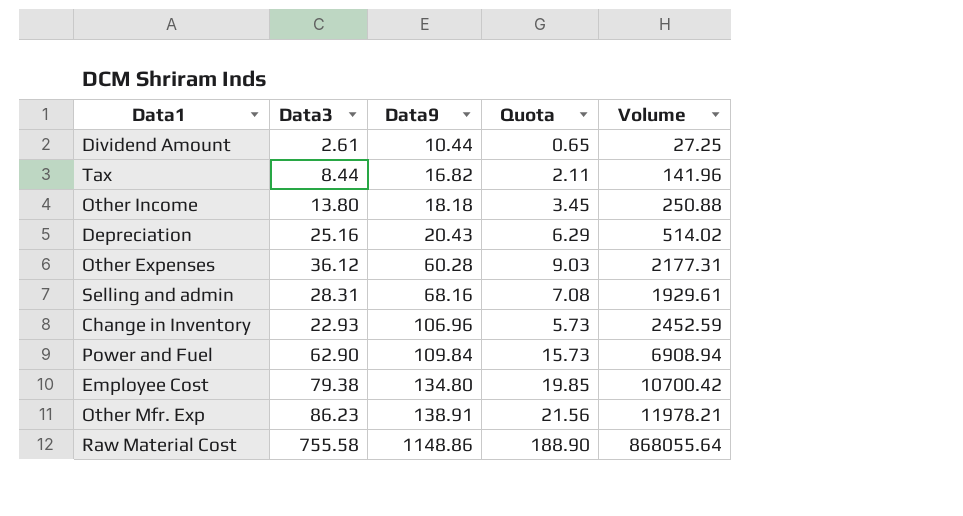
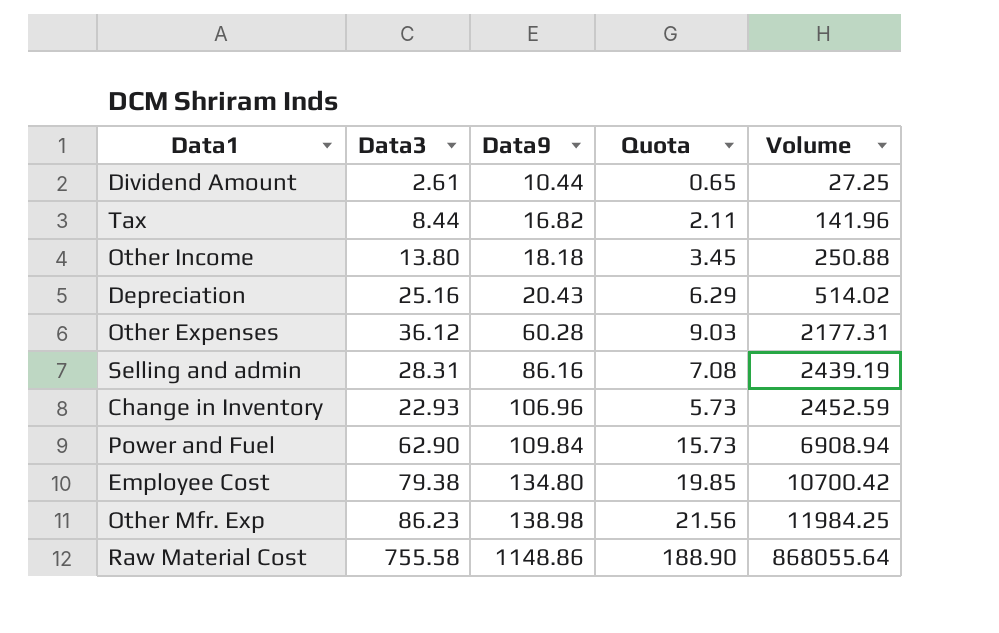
Selling and admin | Data9: 68.16 -> 86.16
Selling and admin | Volume: 1929.61 -> 2439.19
Other Mfr. Exp | Data9: 138.91 -> 138.98
Other Mfr. Exp | Volume: 11978.21 -> 11984.25

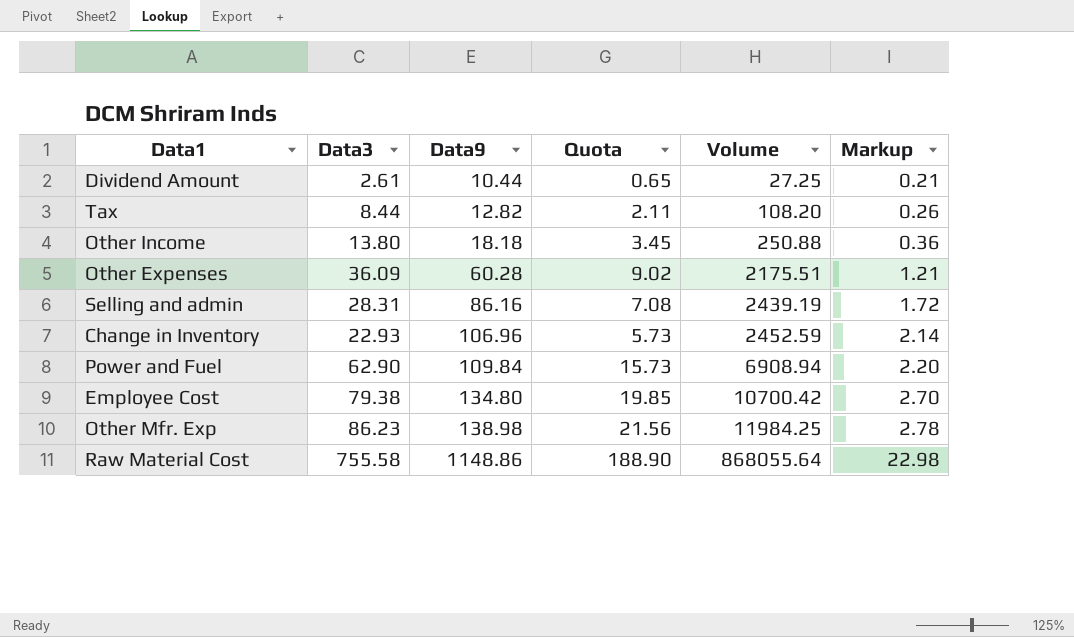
column Markup | formula: none -> [Data9] * 0.02
row Depreciation: 25.16 | 20.43 | 6.29 | 514.02 -> none
Tax | Data9: 16.82 -> 12.82
Tax | Volume: 141.96 -> 108.20
Other Expenses | Data3: 36.12 -> 36.09
Other Expenses | Quota: 9.03 -> 9.02
Other Expenses | Volume: 2177.31 -> 2175.51

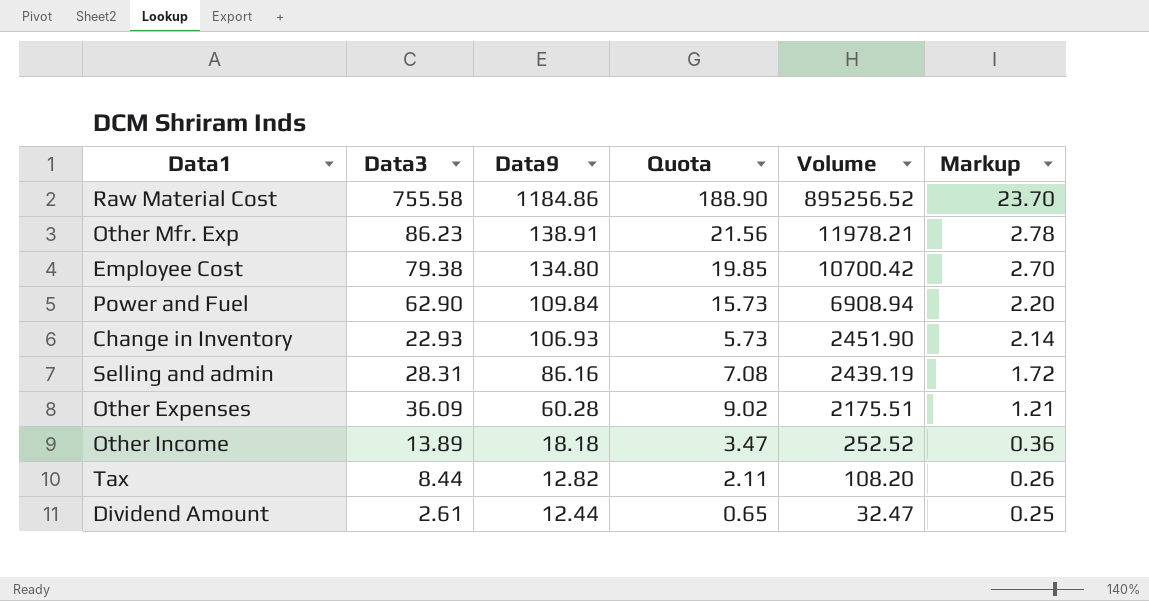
row order: Data9 ascending -> Data9 descending
Raw Material Cost | Data9: 1148.86 -> 1184.86
Raw Material Cost | Volume: 868055.64 -> 895256.52
Raw Material Cost | Markup: 22.98 -> 23.70
Other Mfr. Exp | Data9: 138.98 -> 138.91
Other Mfr. Exp | Volume: 11984.25 -> 11978.21
Change in Inventory | Data9: 106.96 -> 106.93
Change in Inventory | Volume: 2452.59 -> 2451.90
Other Income | Data3: 13.80 -> 13.89
Other Income | Quota: 3.45 -> 3.47
Other Income | Volume: 250.88 -> 252.52
Dividend Amount | Data9: 10.44 -> 12.44
Dividend Amount | Volume: 27.25 -> 32.47
Dividend Amount | Markup: 0.21 -> 0.25

